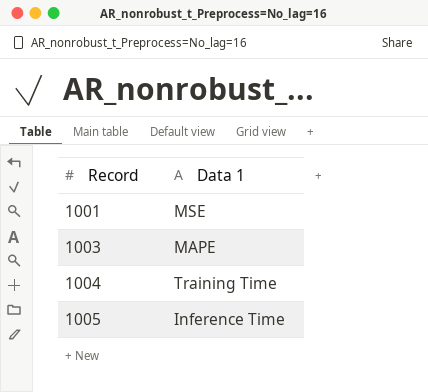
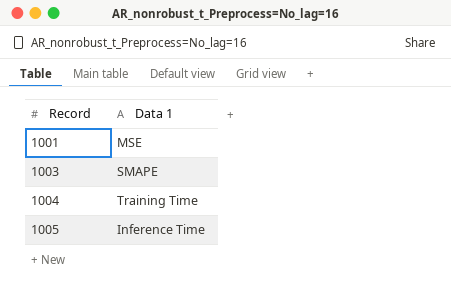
1003 | Data 1: MAPE -> SMAPE

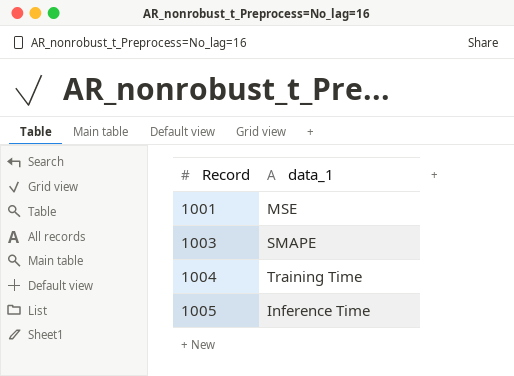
column name: Data 1 -> data_1

